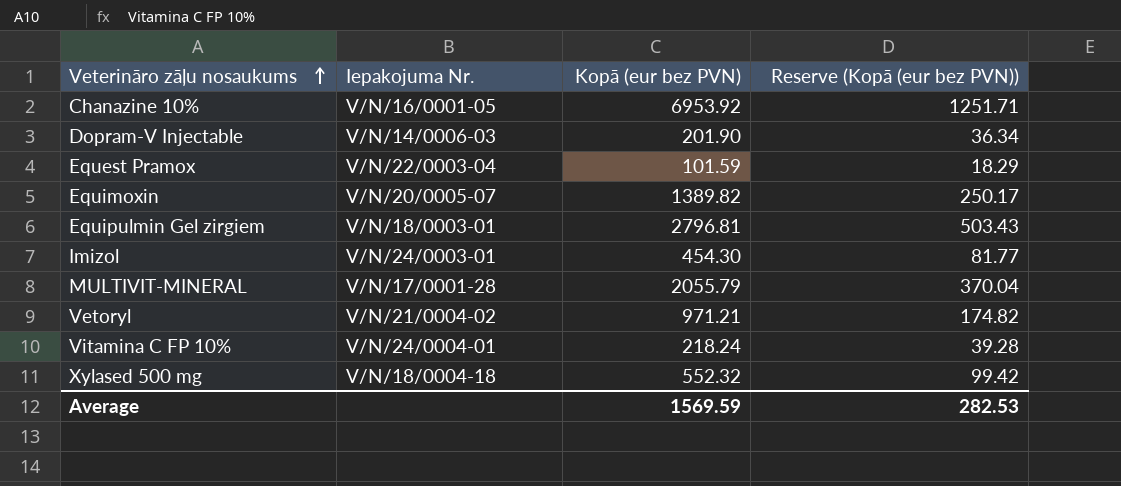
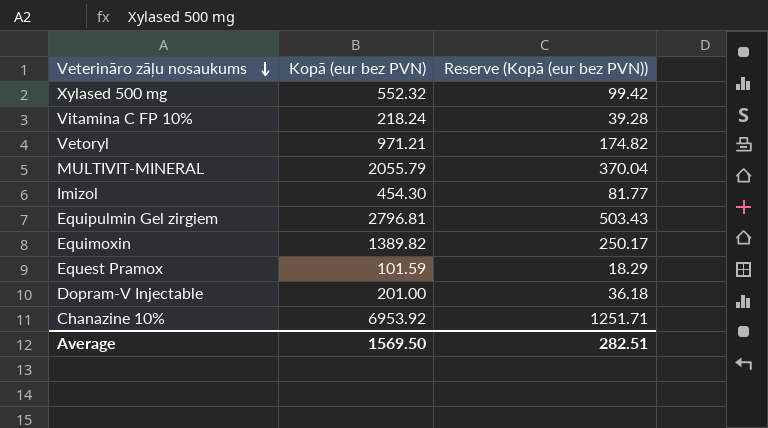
row order: Veterināro zāļu nosaukums ascending -> Veterināro zāļu nosaukums descending
column Iepakojuma Nr. | position: 2 -> none
Dopram-V Injectable | Kopā (eur bez PVN): 201.90 -> 201.00
Dopram-V Injectable | Reserve (Kopā (eur bez PVN)): 36.34 -> 36.18
Average | Kopā (eur bez PVN): 1569.59 -> 1569.50
Average | Reserve (Kopā (eur bez PVN)): 282.53 -> 282.51

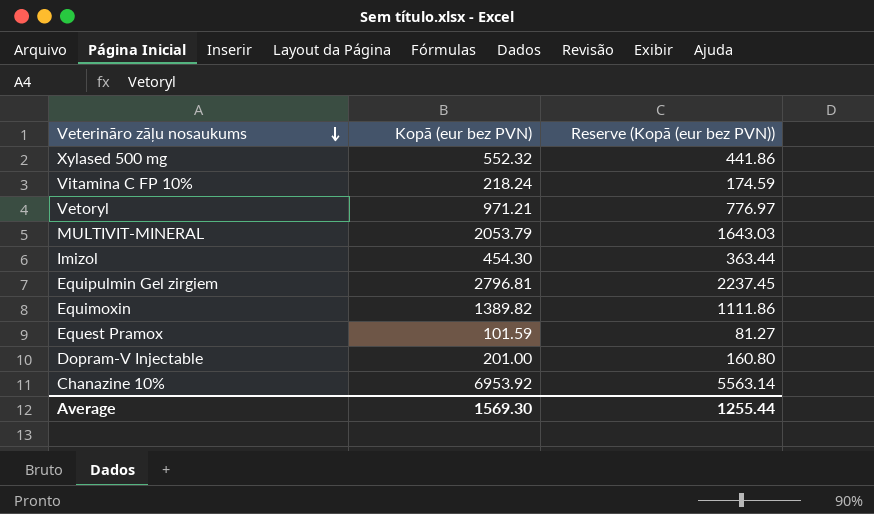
column Reserve (Kopā (eur bez PVN)) | formula: [Kopā (eur bez PVN)] * 0.18 -> [Kopā (eur bez PVN)] * 0.8
MULTIVIT-MINERAL | Kopā (eur bez PVN): 2055.79 -> 2053.79
Average | Kopā (eur bez PVN): 1569.50 -> 1569.30
Average | Reserve (Kopā (eur bez PVN)): 282.51 -> 1255.44

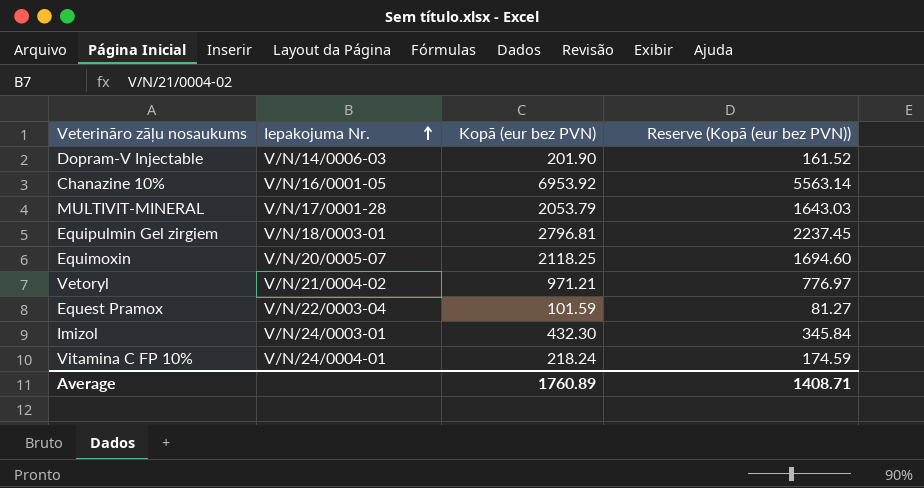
row order: Veterināro zāļu nosaukums descending -> Iepakojuma Nr. ascending
column Iepakojuma Nr. | position: none -> 2
row Xylased 500 mg: 552.32 | 441.86 -> none
Dopram-V Injectable | Kopā (eur bez PVN): 201.00 -> 201.90
Dopram-V Injectable | Reserve (Kopā (eur bez PVN)): 160.80 -> 161.52
Equimoxin | Kopā (eur bez PVN): 1389.82 -> 2118.25
Equimoxin | Reserve (Kopā (eur bez PVN)): 1111.86 -> 1694.60
Imizol | Kopā (eur bez PVN): 454.30 -> 432.30
Imizol | Reserve (Kopā (eur bez PVN)): 363.44 -> 345.84
Average | Kopā (eur bez PVN): 1569.30 -> 1760.89
Average | Reserve (Kopā (eur bez PVN)): 1255.44 -> 1408.71

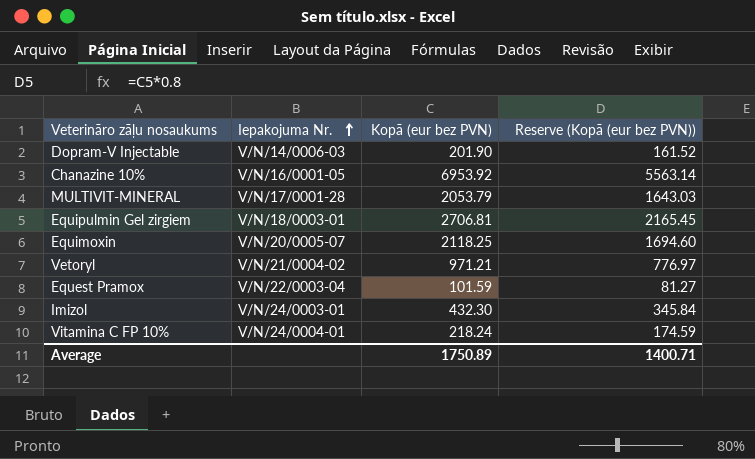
Equipulmin Gel zirgiem | Kopā (eur bez PVN): 2796.81 -> 2706.81
Equipulmin Gel zirgiem | Reserve (Kopā (eur bez PVN)): 2237.45 -> 2165.45
Average | Kopā (eur bez PVN): 1760.89 -> 1750.89
Average | Reserve (Kopā (eur bez PVN)): 1408.71 -> 1400.71

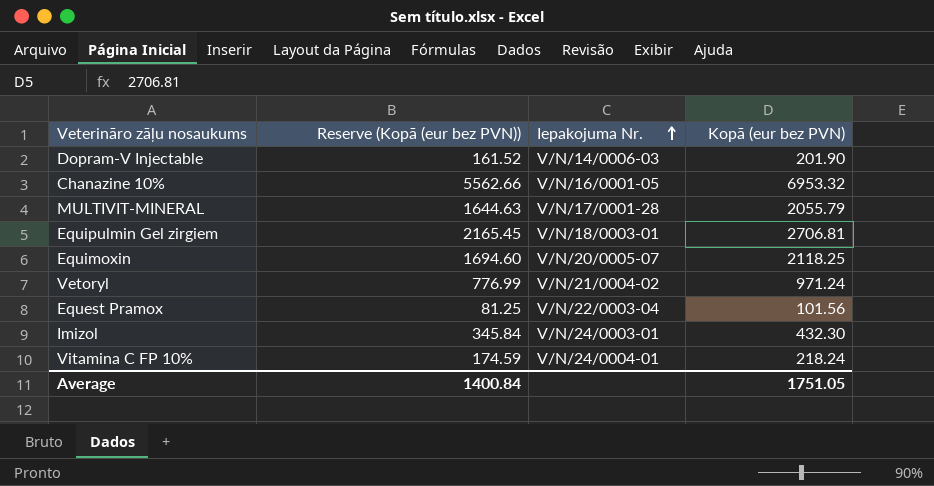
column Reserve (Kopā (eur bez PVN)) | position: 4 -> 2
Chanazine 10% | Reserve (Kopā (eur bez PVN)): 5563.14 -> 5562.66
Chanazine 10% | Kopā (eur bez PVN): 6953.92 -> 6953.32
MULTIVIT-MINERAL | Reserve (Kopā (eur bez PVN)): 1643.03 -> 1644.63
MULTIVIT-MINERAL | Kopā (eur bez PVN): 2053.79 -> 2055.79
Vetoryl | Reserve (Kopā (eur bez PVN)): 776.97 -> 776.99
Vetoryl | Kopā (eur bez PVN): 971.21 -> 971.24
Equest Pramox | Reserve (Kopā (eur bez PVN)): 81.27 -> 81.25
Equest Pramox | Kopā (eur bez PVN): 101.59 -> 101.56
Average | Reserve (Kopā (eur bez PVN)): 1400.71 -> 1400.84
Average | Kopā (eur bez PVN): 1750.89 -> 1751.05

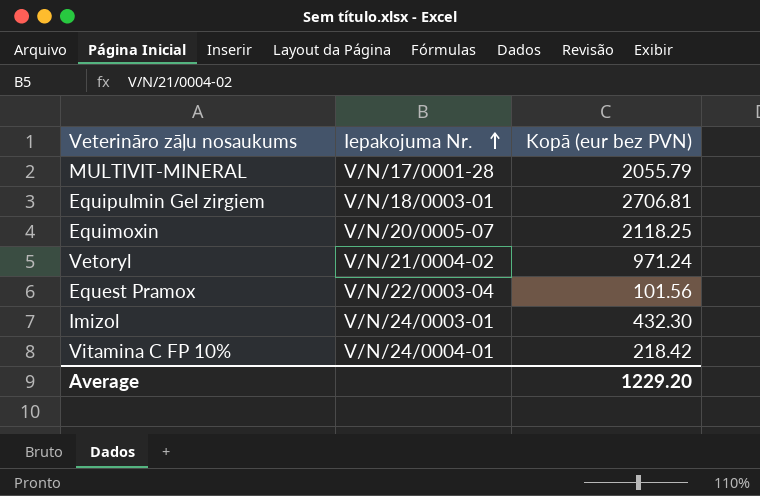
column Reserve (Kopā (eur bez PVN)) | formula: [Kopā (eur bez PVN)] * 0.8 -> none
row Dopram-V Injectable: 161.52 | V/N/14/0006-03 | 201.90 -> none
row Chanazine 10%: 5562.66 | V/N/16/0001-05 | 6953.32 -> none
Vitamina C FP 10% | Kopā (eur bez PVN): 218.24 -> 218.42
Average | Kopā (eur bez PVN): 1751.05 -> 1229.20

